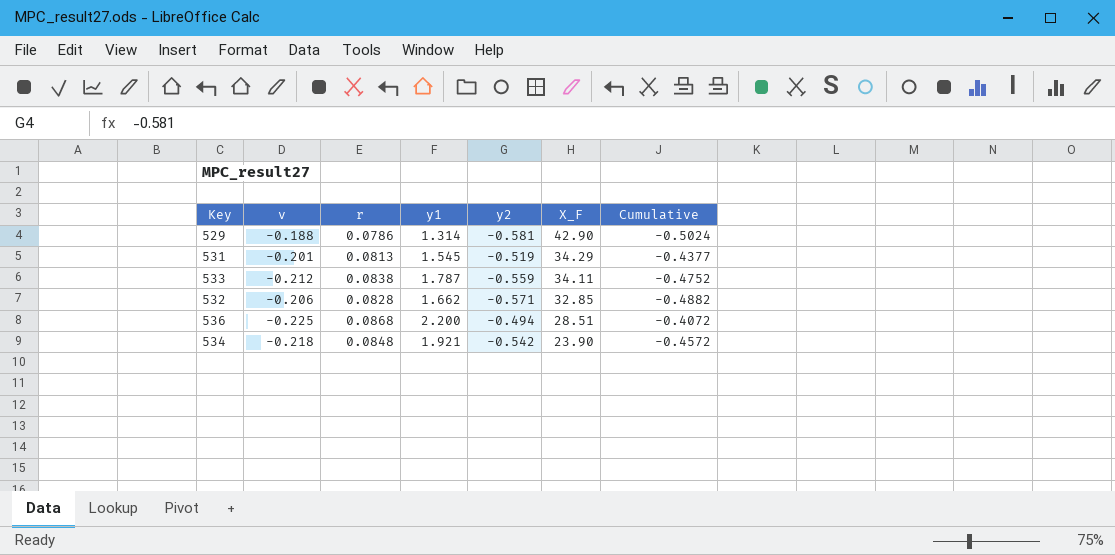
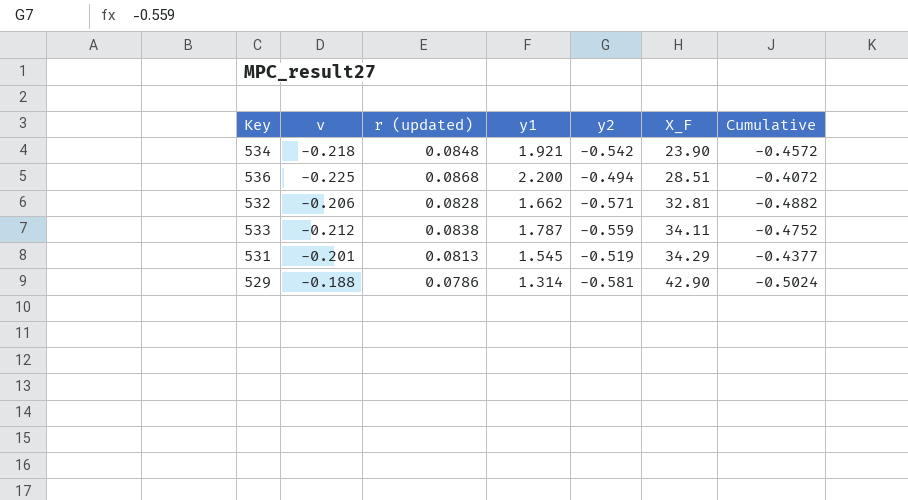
row order: X_F descending -> X_F ascending
column name: r -> r (updated)
532 | X_F: 32.85 -> 32.81

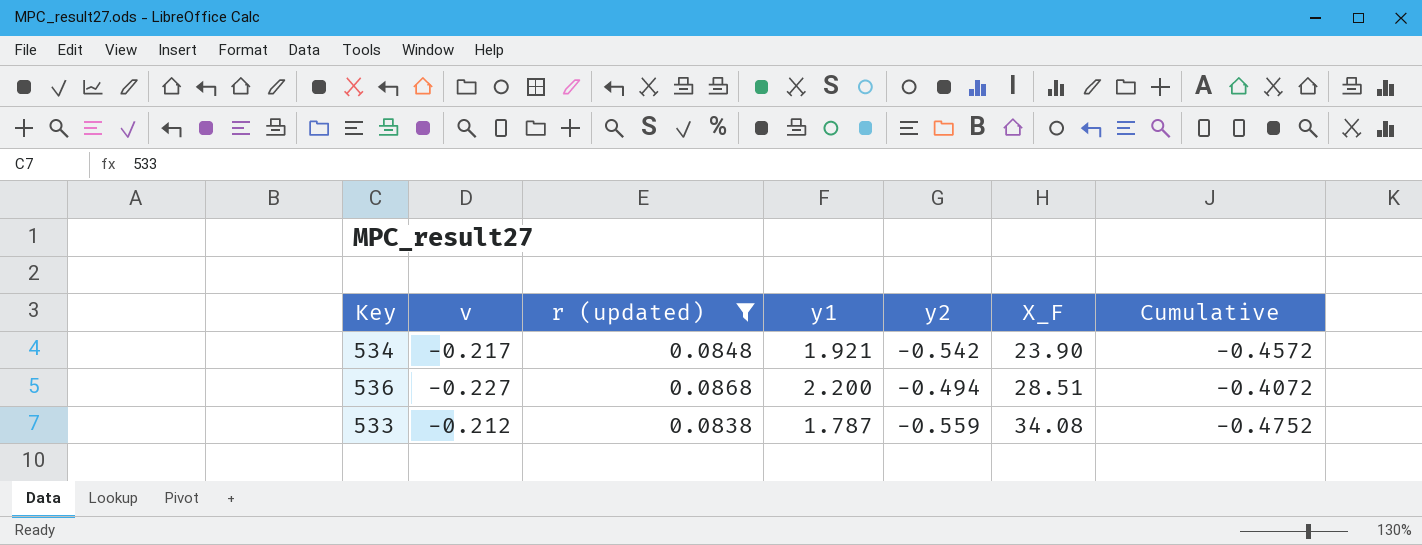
filter: none -> r (updated) >= 0.0838
534 | v: -0.218 -> -0.217
536 | v: -0.225 -> -0.227
533 | X_F: 34.11 -> 34.08

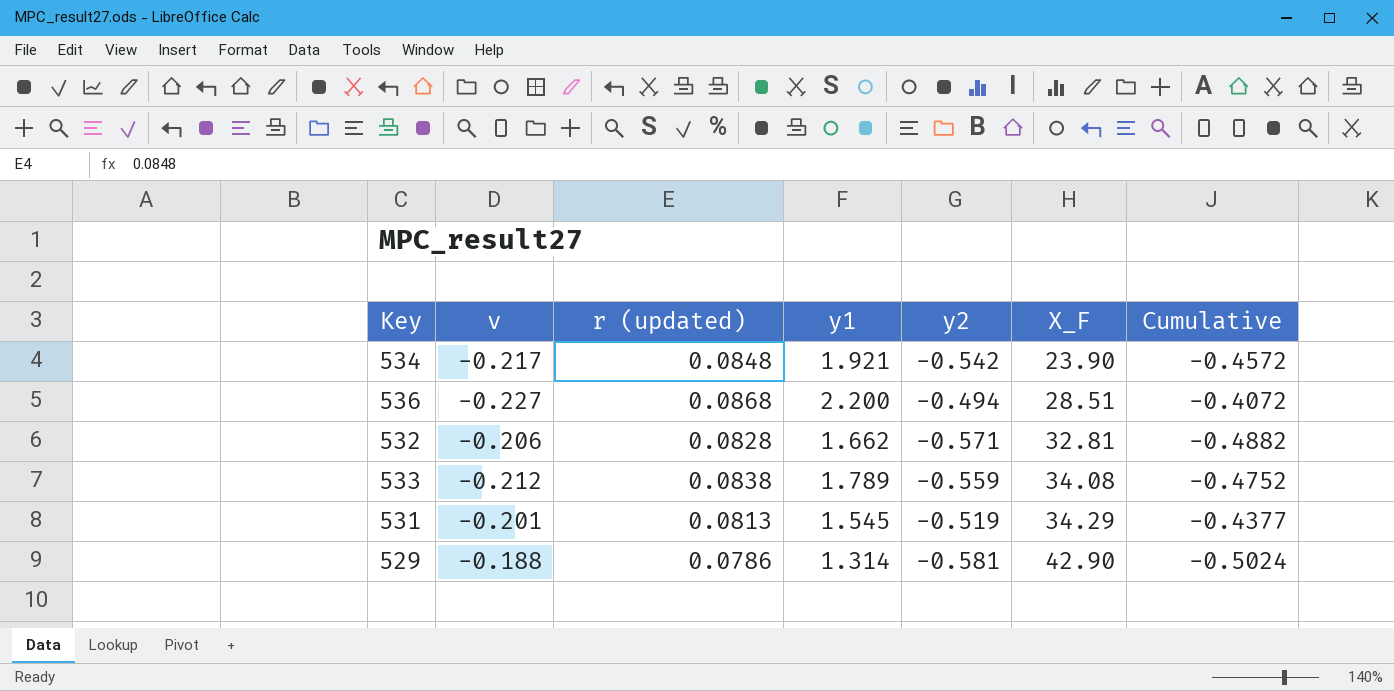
filter: r (updated) >= 0.0838 -> none
533 | y1: 1.787 -> 1.789

